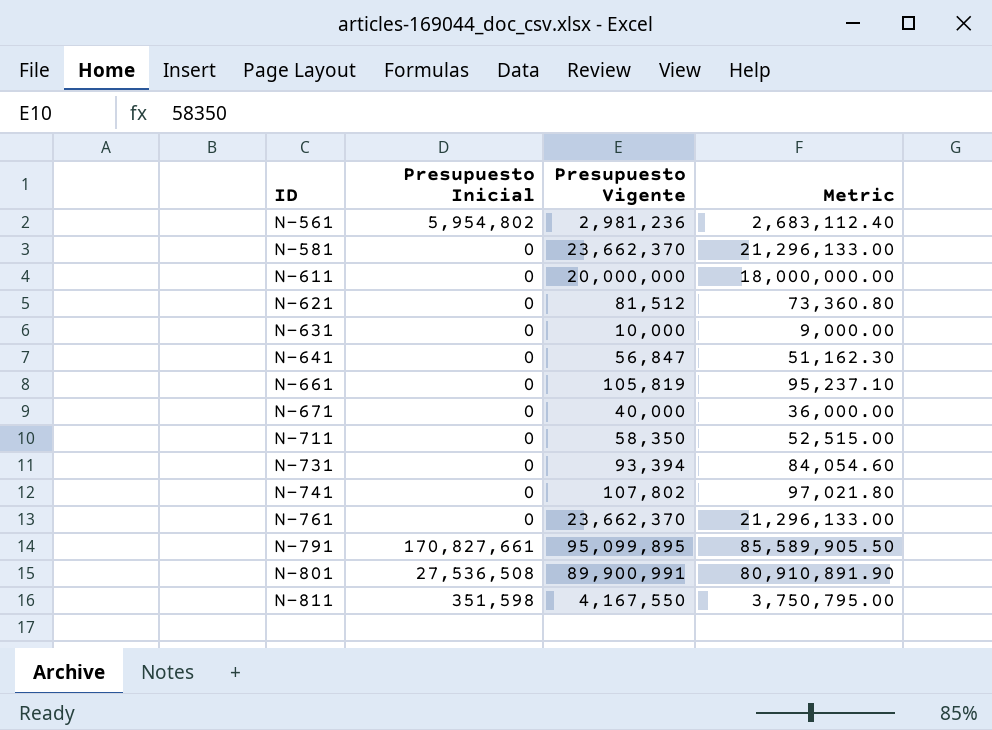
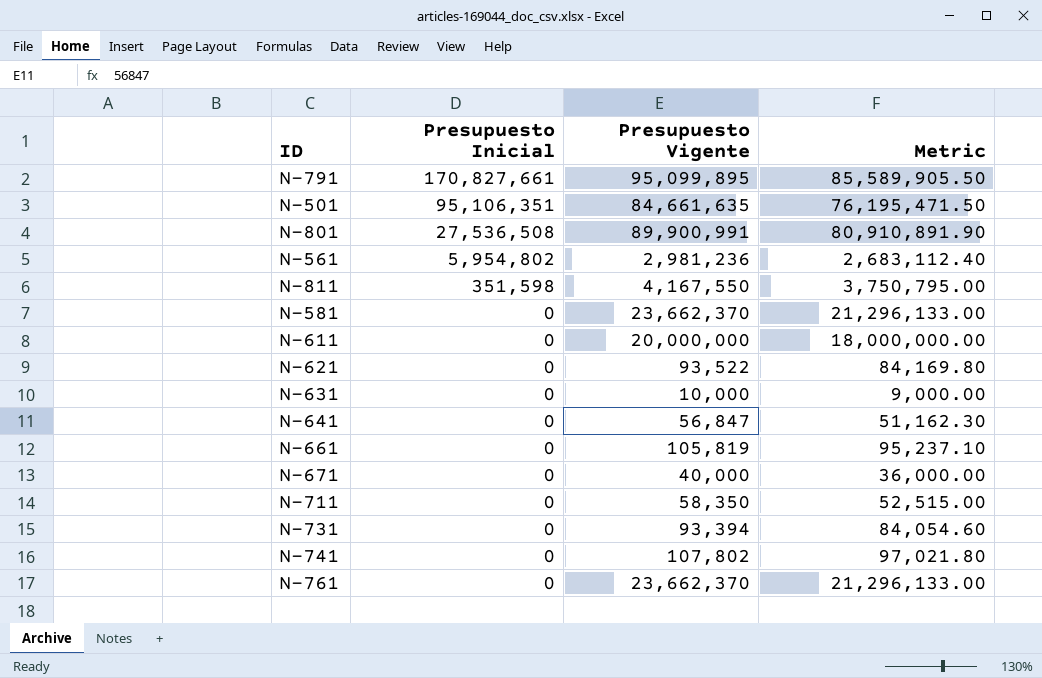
row order: ID ascending -> Presupuesto Inicial descending
row N-501: none -> 95,106,351 | 84,661,635 | 76,195,471.50
N-621 | Presupuesto Vigente: 81,512 -> 93,522
N-621 | Metric: 73,360.80 -> 84,169.80

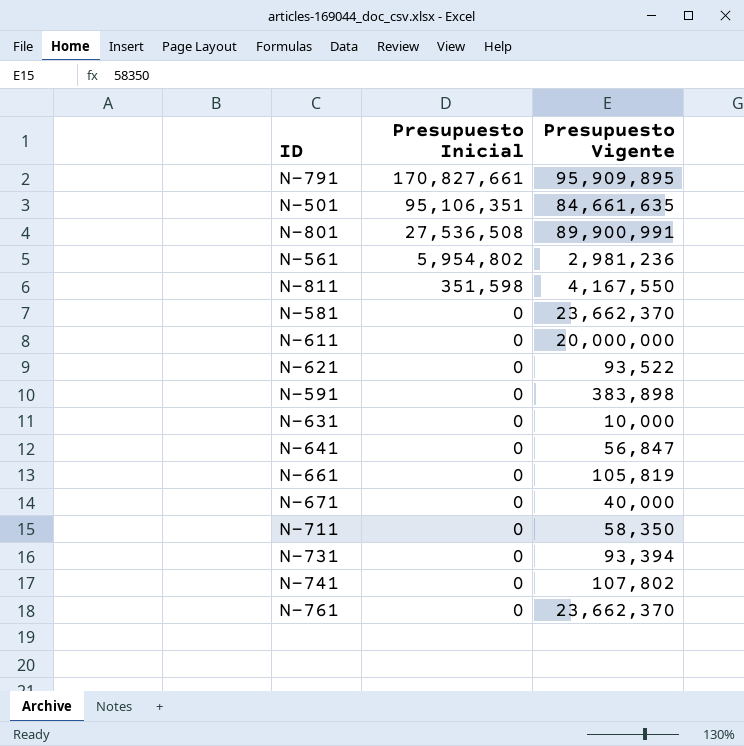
column Metric | formula: [Presupuesto Vigente] * 0.9 -> none
N-791 | Presupuesto Vigente: 95,099,895 -> 95,909,895
row N-591: none -> 0 | 383,898

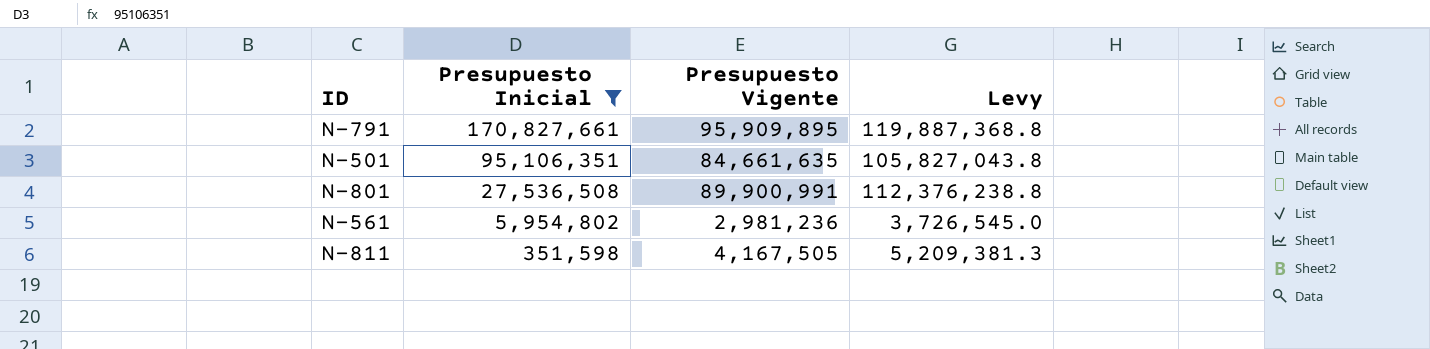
filter: none -> Presupuesto Inicial != 0
column Levy | formula: none -> [Presupuesto Vigente] * 1.25
N-811 | Presupuesto Vigente: 4,167,550 -> 4,167,505

